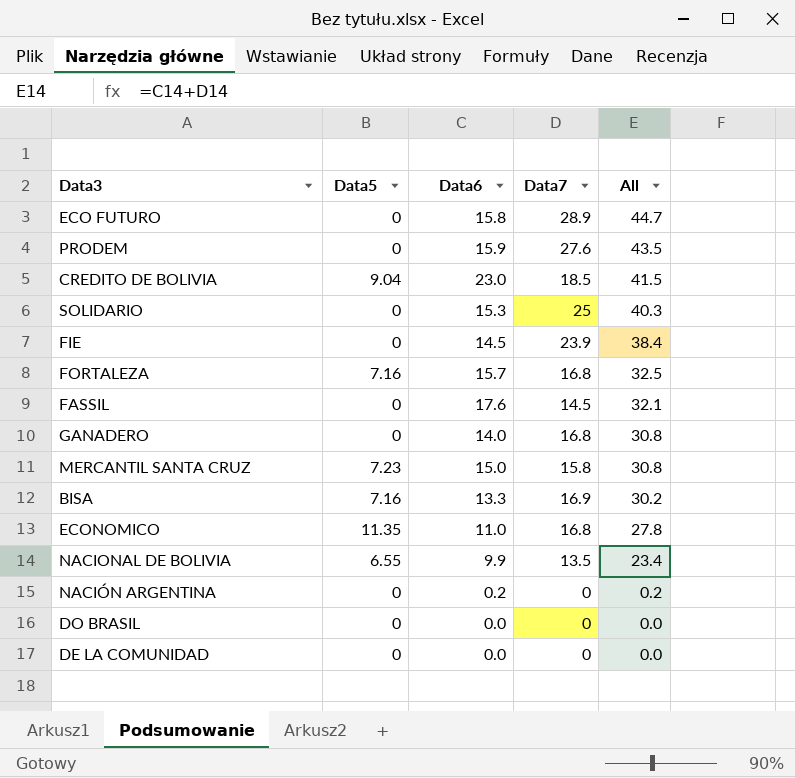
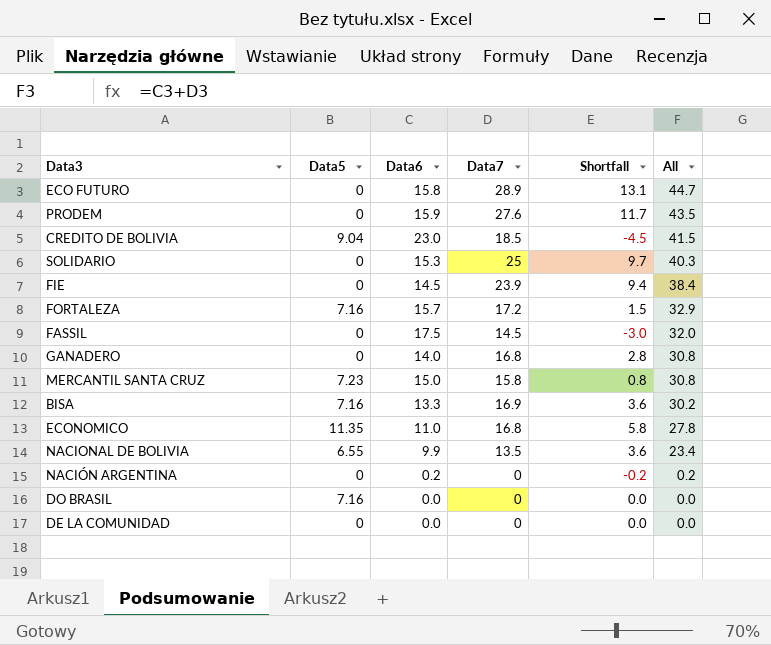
column Shortfall | formula: none -> [Data7] - [Data6]
FORTALEZA | Data7: 16.8 -> 17.2
FORTALEZA | All: 32.5 -> 32.9
FASSIL | Data6: 17.6 -> 17.5
FASSIL | All: 32.1 -> 32.0
DO BRASIL | Data5: 0 -> 7.16

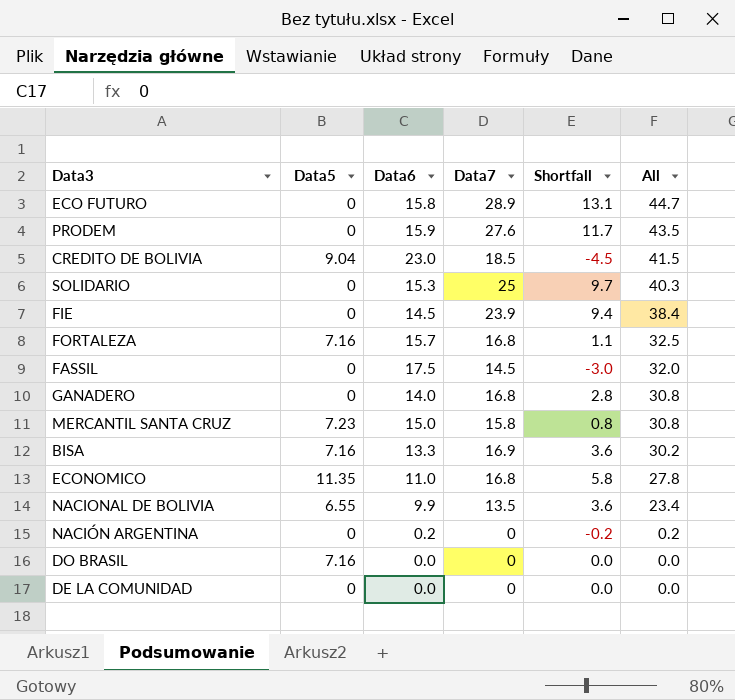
FORTALEZA | Data7: 17.2 -> 16.8
FORTALEZA | Shortfall: 1.5 -> 1.1
FORTALEZA | All: 32.9 -> 32.5

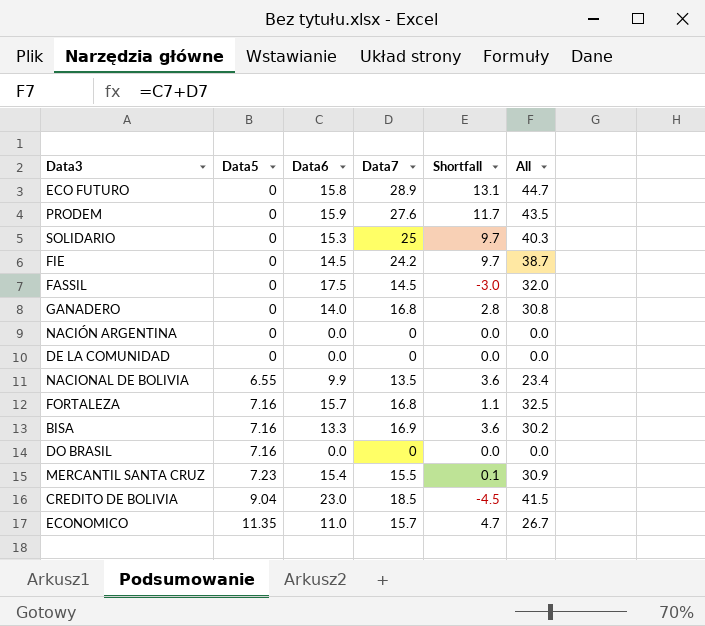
row order: All descending -> Data5 ascending
FIE | Data7: 23.9 -> 24.2
FIE | Shortfall: 9.4 -> 9.7
FIE | All: 38.4 -> 38.7
NACIÓN ARGENTINA | Data6: 0.2 -> 0.0
NACIÓN ARGENTINA | Shortfall: -0.2 -> 0.0
NACIÓN ARGENTINA | All: 0.2 -> 0.0
MERCANTIL SANTA CRUZ | Data6: 15.0 -> 15.4
MERCANTIL SANTA CRUZ | Data7: 15.8 -> 15.5
MERCANTIL SANTA CRUZ | Shortfall: 0.8 -> 0.1
MERCANTIL SANTA CRUZ | All: 30.8 -> 30.9
ECONOMICO | Data7: 16.8 -> 15.7
ECONOMICO | Shortfall: 5.8 -> 4.7
ECONOMICO | All: 27.8 -> 26.7

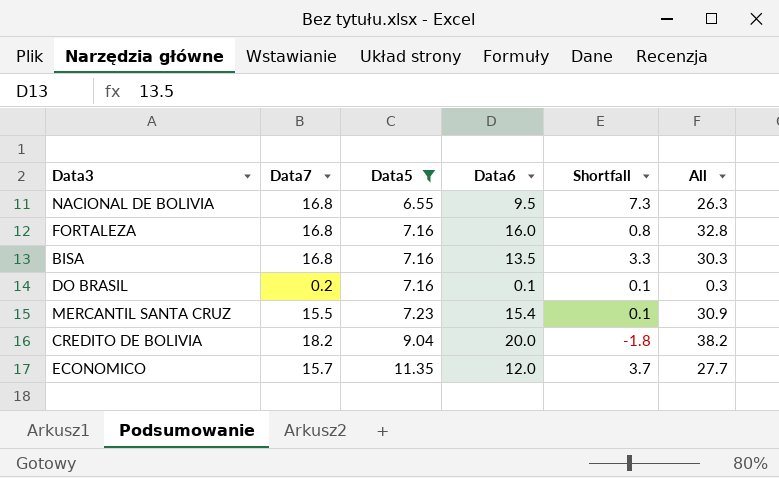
filter: none -> Data5 != 0
column Data7 | position: 4 -> 2
NACIONAL DE BOLIVIA | Data7: 13.5 -> 16.8
NACIONAL DE BOLIVIA | Data6: 9.9 -> 9.5
NACIONAL DE BOLIVIA | Shortfall: 3.6 -> 7.3
NACIONAL DE BOLIVIA | All: 23.4 -> 26.3
FORTALEZA | Data6: 15.7 -> 16.0
FORTALEZA | Shortfall: 1.1 -> 0.8
FORTALEZA | All: 32.5 -> 32.8
BISA | Data7: 16.9 -> 16.8
BISA | Data6: 13.3 -> 13.5
BISA | Shortfall: 3.6 -> 3.3
BISA | All: 30.2 -> 30.3
DO BRASIL | Data7: 0 -> 0.2
DO BRASIL | Data6: 0.0 -> 0.1
DO BRASIL | Shortfall: 0.0 -> 0.1
DO BRASIL | All: 0.0 -> 0.3
CREDITO DE BOLIVIA | Data7: 18.5 -> 18.2
CREDITO DE BOLIVIA | Data6: 23.0 -> 20.0
CREDITO DE BOLIVIA | Shortfall: -4.5 -> -1.8
CREDITO DE BOLIVIA | All: 41.5 -> 38.2
ECONOMICO | Data6: 11.0 -> 12.0
ECONOMICO | Shortfall: 4.7 -> 3.7
ECONOMICO | All: 26.7 -> 27.7

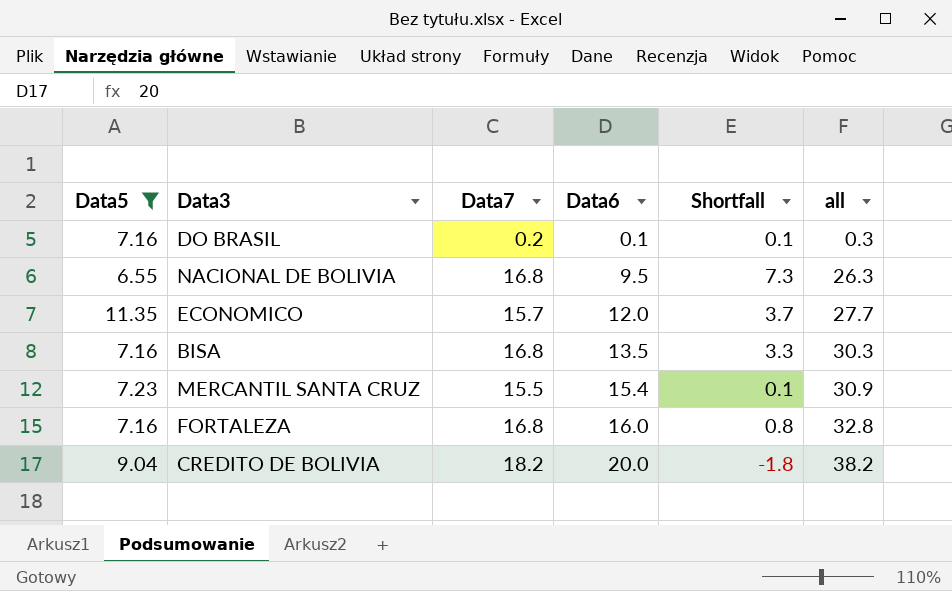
row order: Data5 ascending -> Data6 ascending
column Data5 | position: 3 -> 1
column name: All -> all

